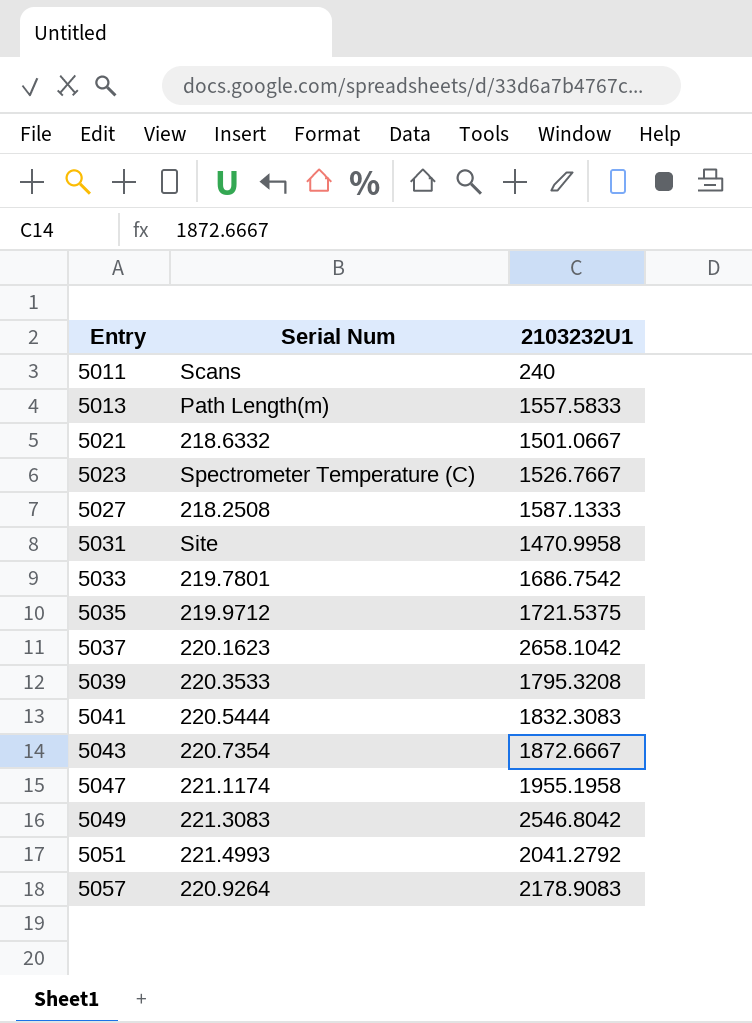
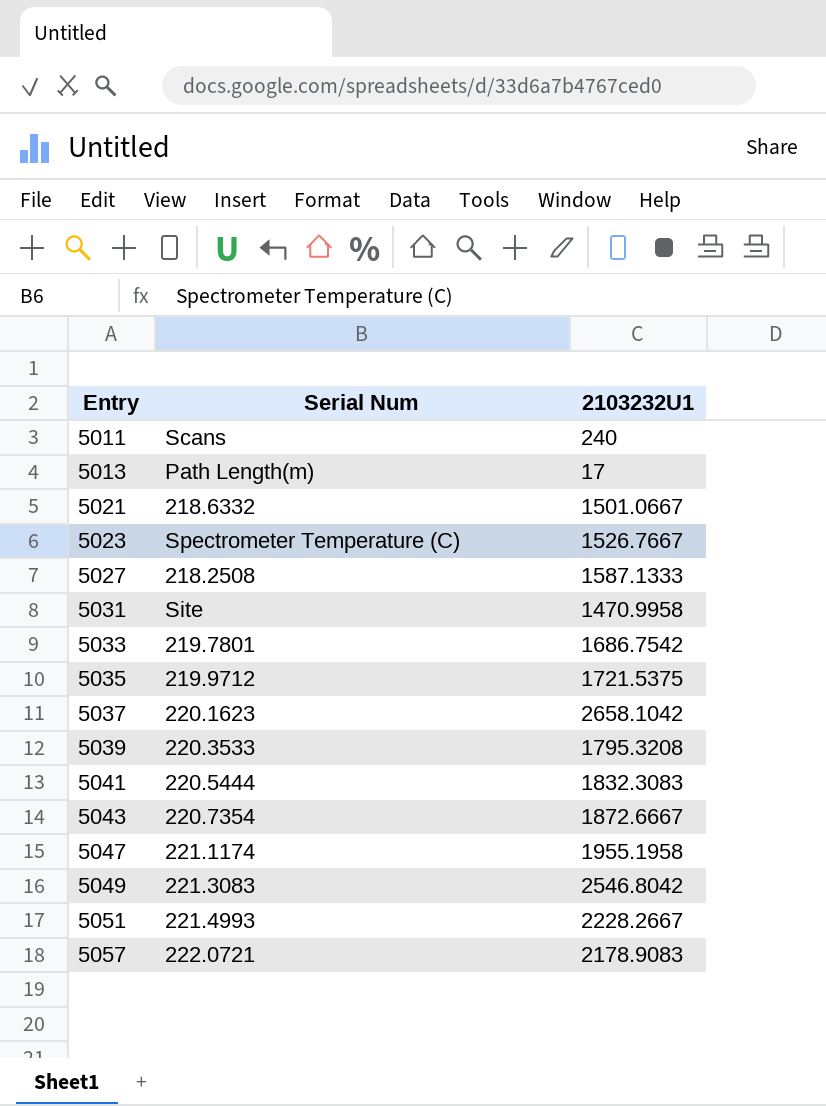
5013 | 2103232U1: 1557.5833 -> 17
5051 | 2103232U1: 2041.2792 -> 2228.2667
5057 | Serial Num: 220.9264 -> 222.0721

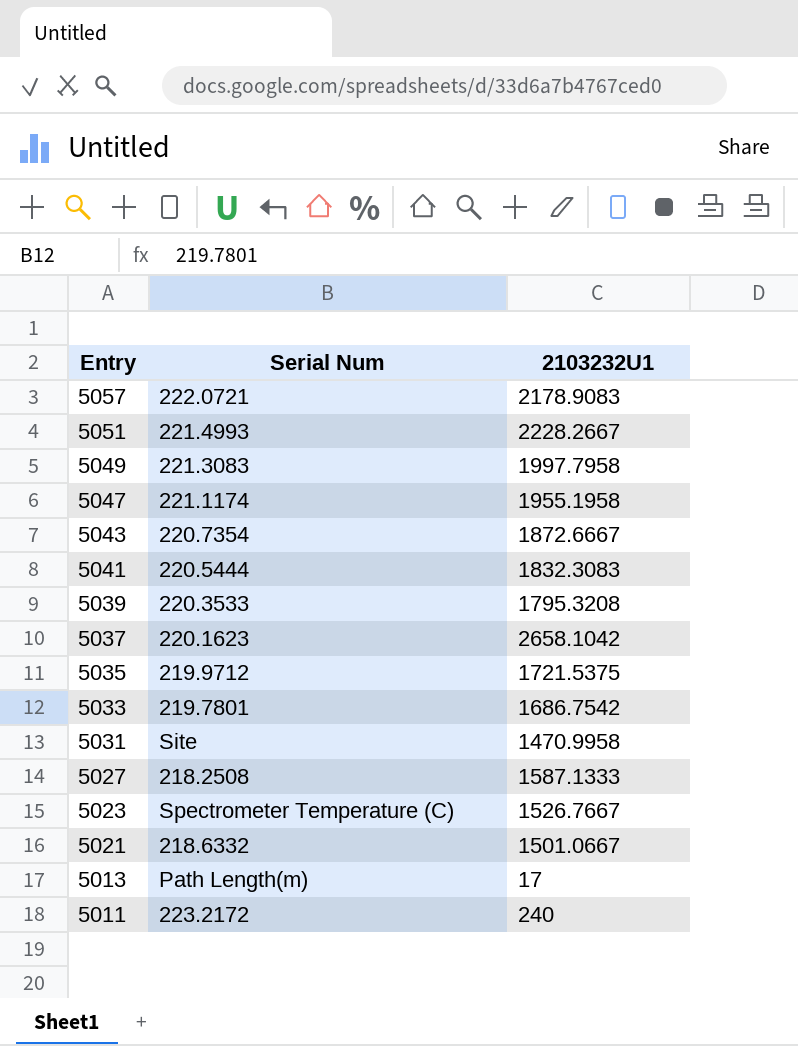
row order: Entry ascending -> Entry descending
5049 | 2103232U1: 2546.8042 -> 1997.7958
5011 | Serial Num: Scans -> 223.2172

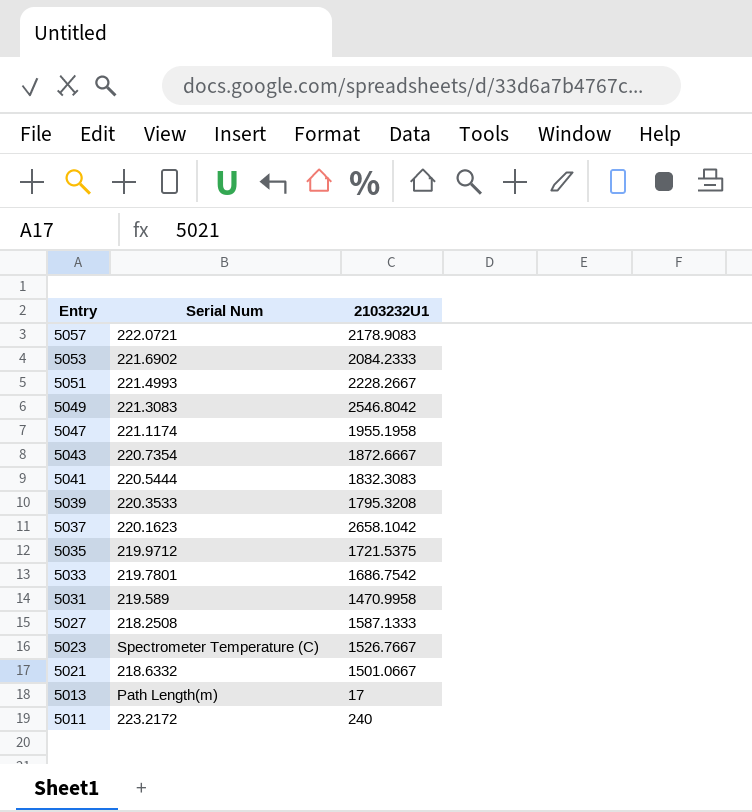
row 5053: none -> 221.6902 | 2084.2333
5049 | 2103232U1: 1997.7958 -> 2546.8042
5031 | Serial Num: Site -> 219.589

